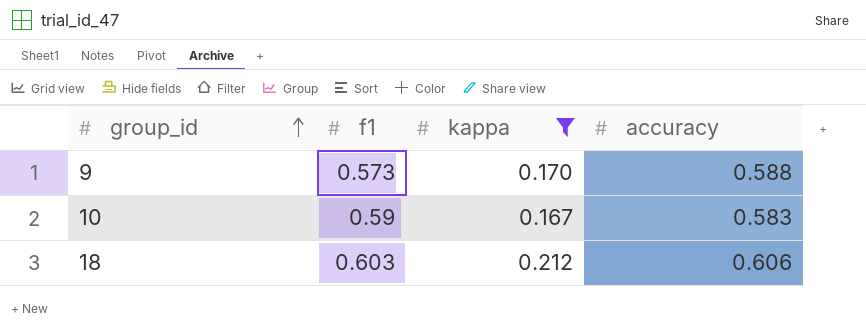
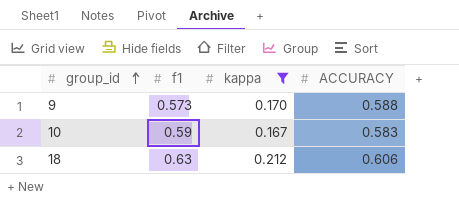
column name: accuracy -> ACCURACY
18 | f1: 0.603 -> 0.63

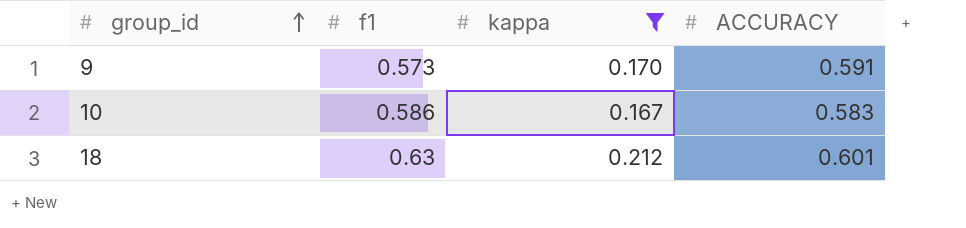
9 | ACCURACY: 0.588 -> 0.591
10 | f1: 0.59 -> 0.586
18 | ACCURACY: 0.606 -> 0.601

